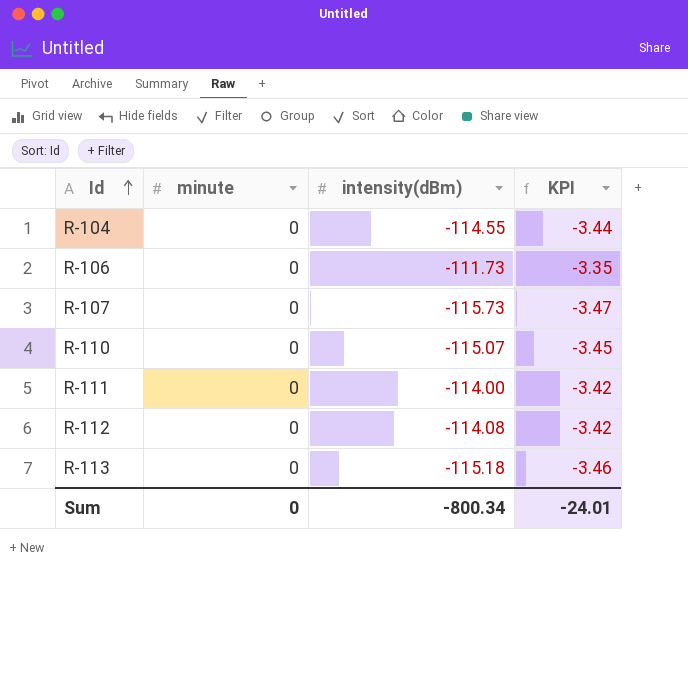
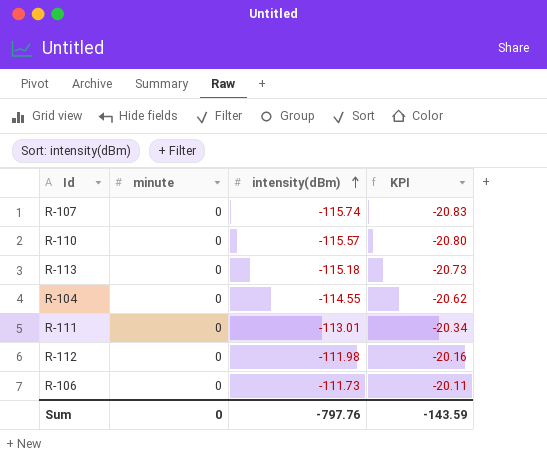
row order: Id ascending -> intensity(dBm) ascending
column KPI | formula: [intensity(dBm)] * 0.03 -> [intensity(dBm)] * 0.18
R-107 | intensity(dBm): -115.73 -> -115.74
R-110 | intensity(dBm): -115.07 -> -115.57
R-111 | intensity(dBm): -114.00 -> -113.01
R-112 | intensity(dBm): -114.08 -> -111.98
Sum | intensity(dBm): -800.34 -> -797.76
Sum | KPI: -24.01 -> -143.59

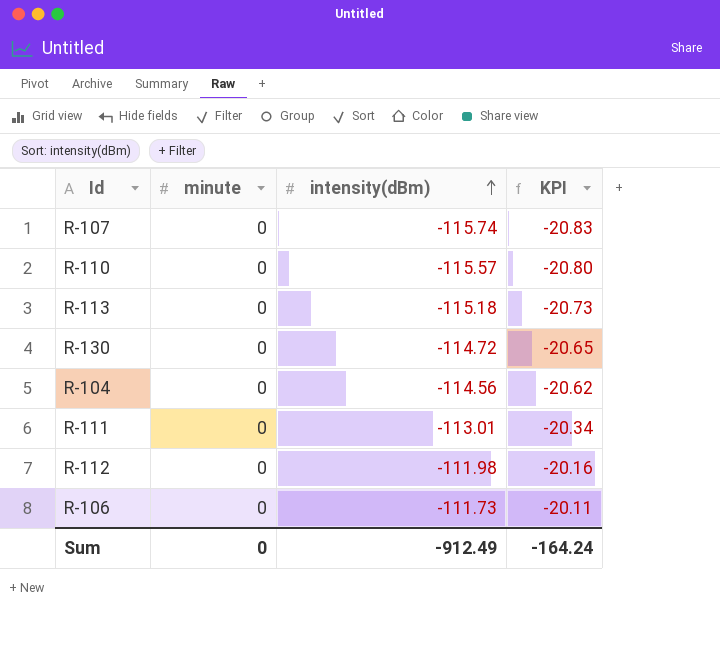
row R-130: none -> 0 | -114.72 | -20.65
R-104 | intensity(dBm): -114.55 -> -114.56
Sum | intensity(dBm): -797.76 -> -912.49
Sum | KPI: -143.59 -> -164.24

